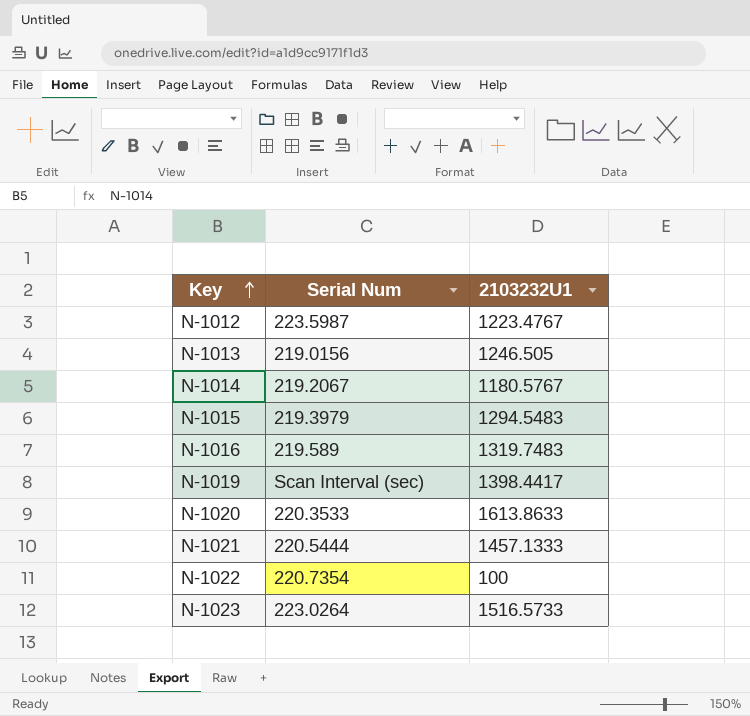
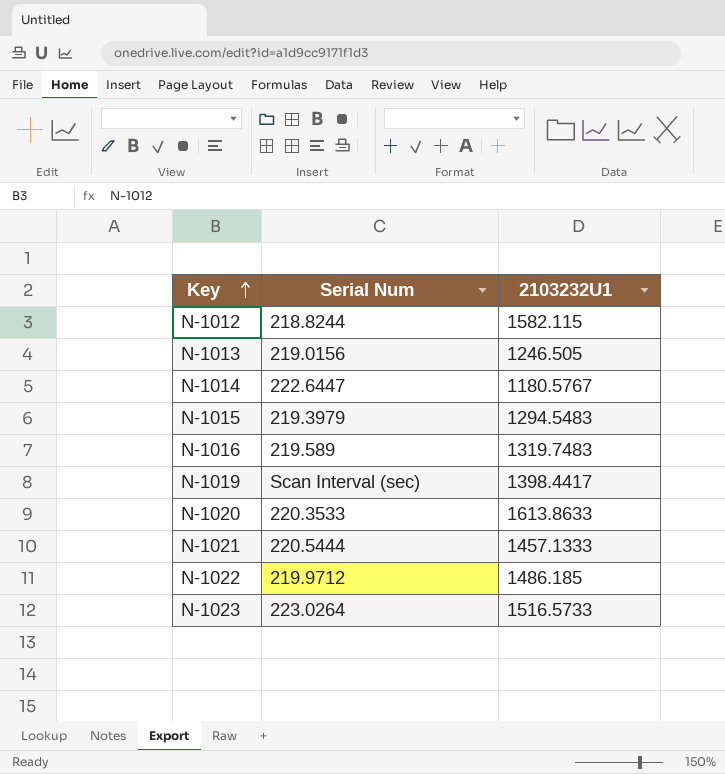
N-1012 | Serial Num: 223.5987 -> 218.8244
N-1012 | 2103232U1: 1223.4767 -> 1582.115
N-1014 | Serial Num: 219.2067 -> 222.6447
N-1022 | Serial Num: 220.7354 -> 219.9712
N-1022 | 2103232U1: 100 -> 1486.185

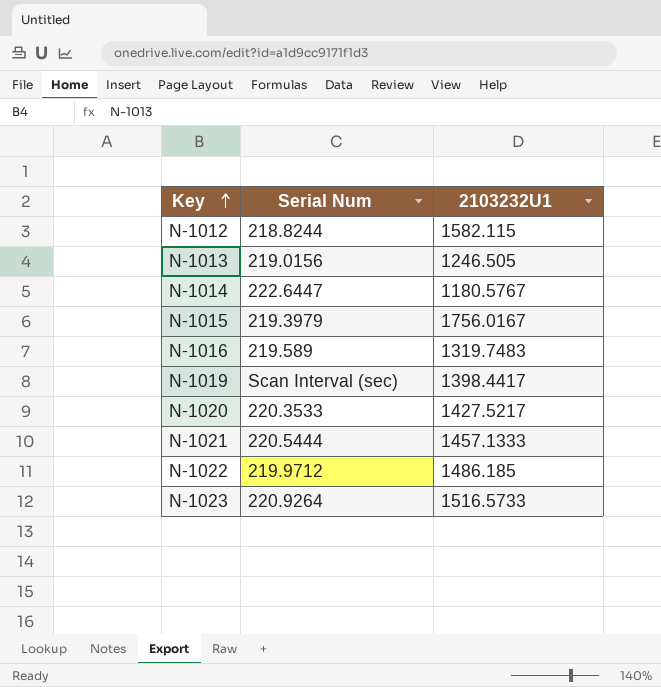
N-1015 | 2103232U1: 1294.5483 -> 1756.0167
N-1020 | 2103232U1: 1613.8633 -> 1427.5217
N-1023 | Serial Num: 223.0264 -> 220.9264

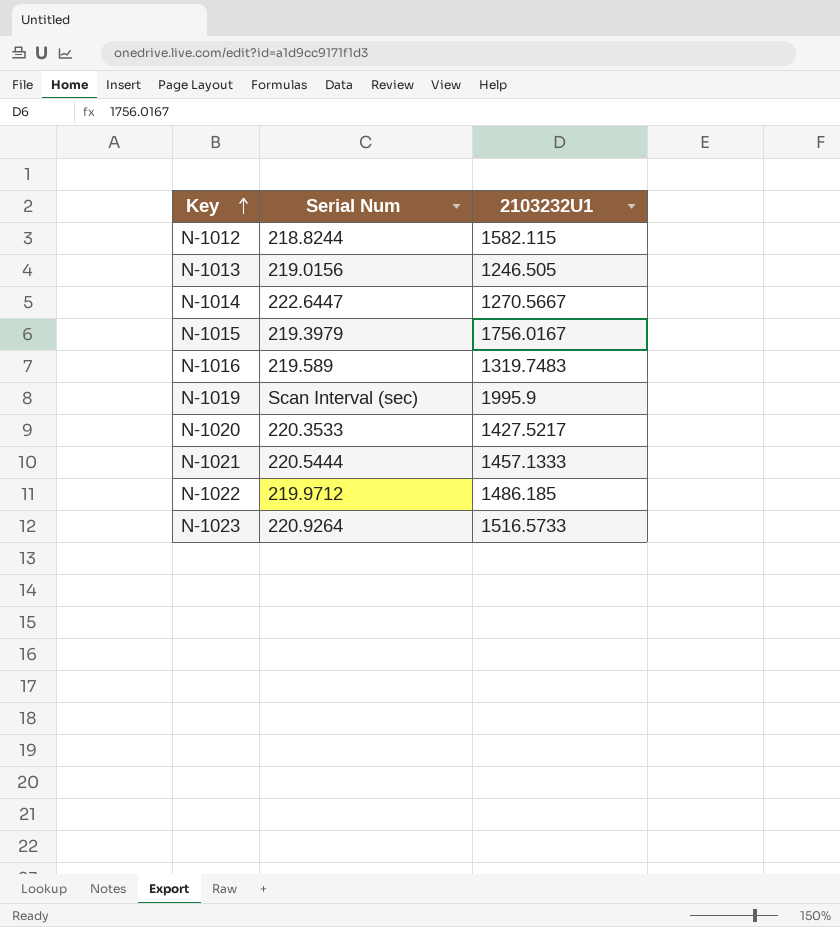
N-1014 | 2103232U1: 1180.5767 -> 1270.5667
N-1019 | 2103232U1: 1398.4417 -> 1995.9

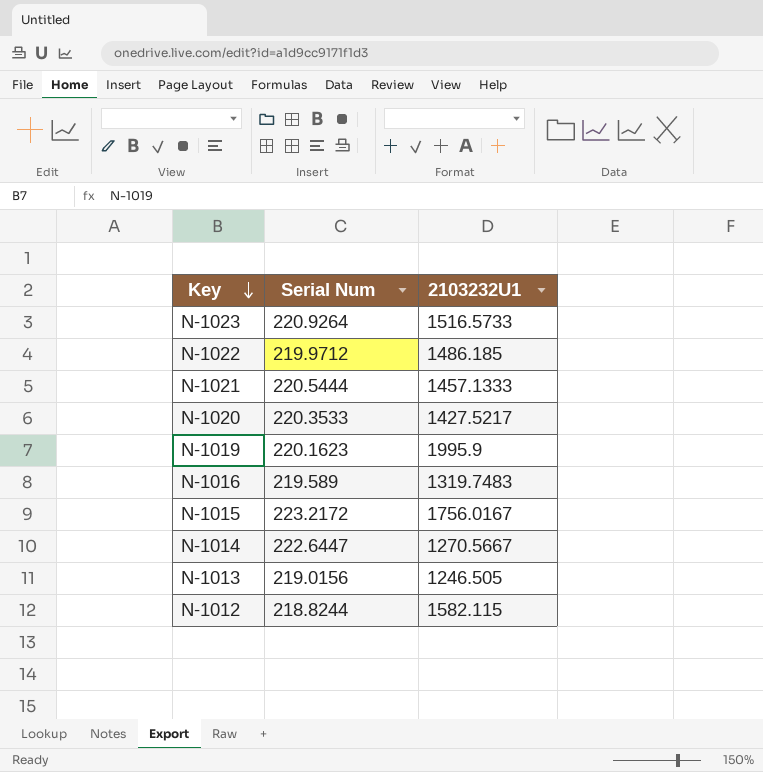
row order: Key ascending -> Key descending
N-1019 | Serial Num: Scan Interval (sec) -> 220.1623
N-1015 | Serial Num: 219.3979 -> 223.2172

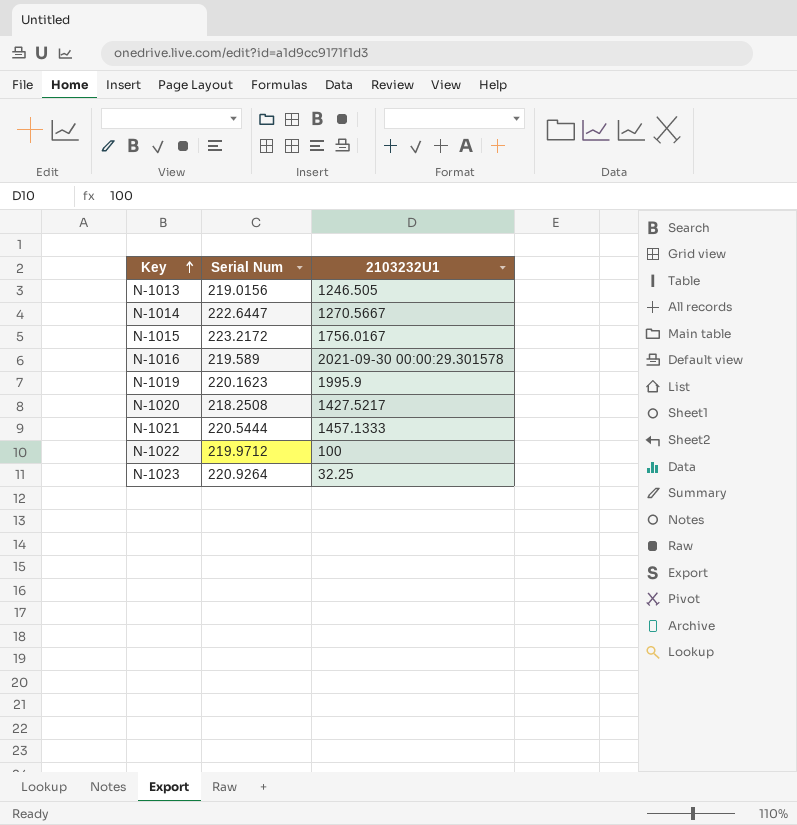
row order: Key descending -> Key ascending
row N-1012: 218.8244 | 1582.115 -> none
N-1016 | 2103232U1: 1319.7483 -> 2021-09-30 00:00:29.301578
N-1020 | Serial Num: 220.3533 -> 218.2508
N-1022 | 2103232U1: 1486.185 -> 100
N-1023 | 2103232U1: 1516.5733 -> 32.25

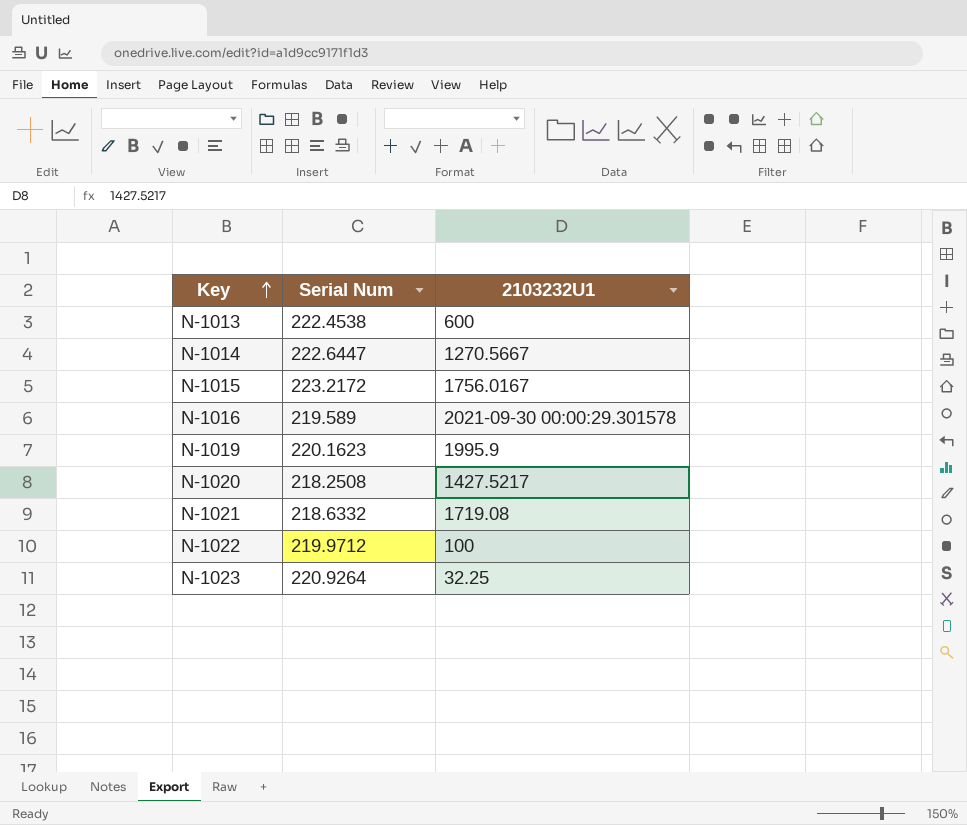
N-1013 | Serial Num: 219.0156 -> 222.4538
N-1013 | 2103232U1: 1246.505 -> 600
N-1021 | Serial Num: 220.5444 -> 218.6332
N-1021 | 2103232U1: 1457.1333 -> 1719.08

